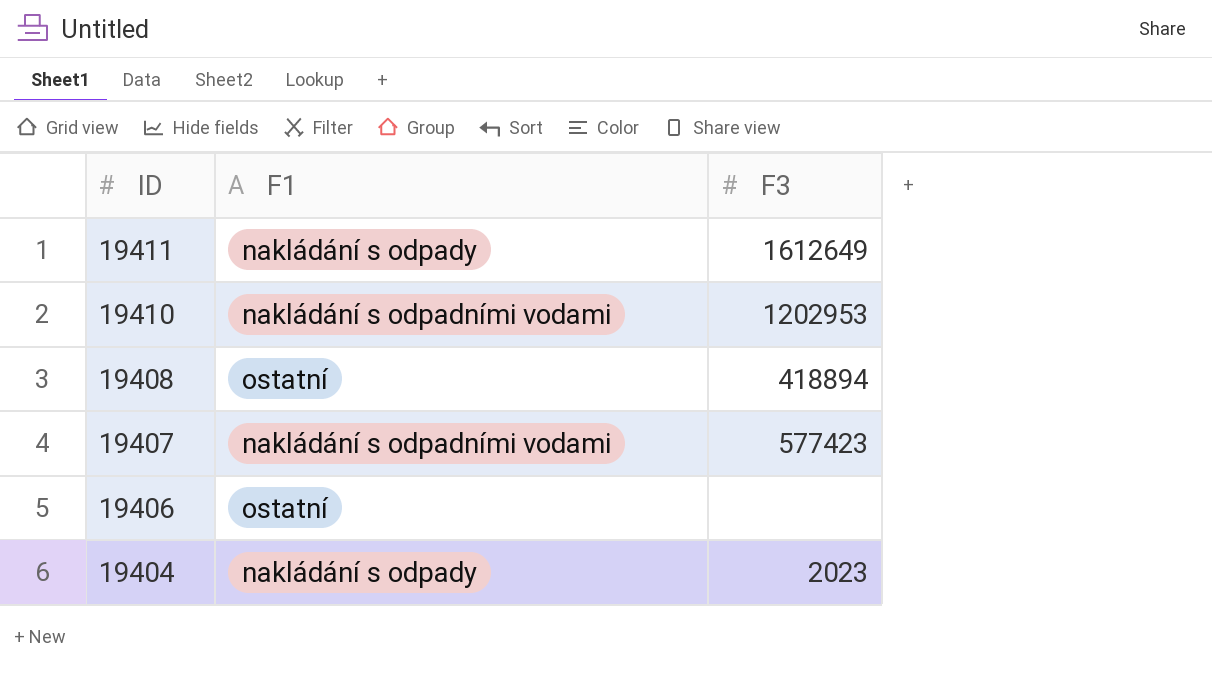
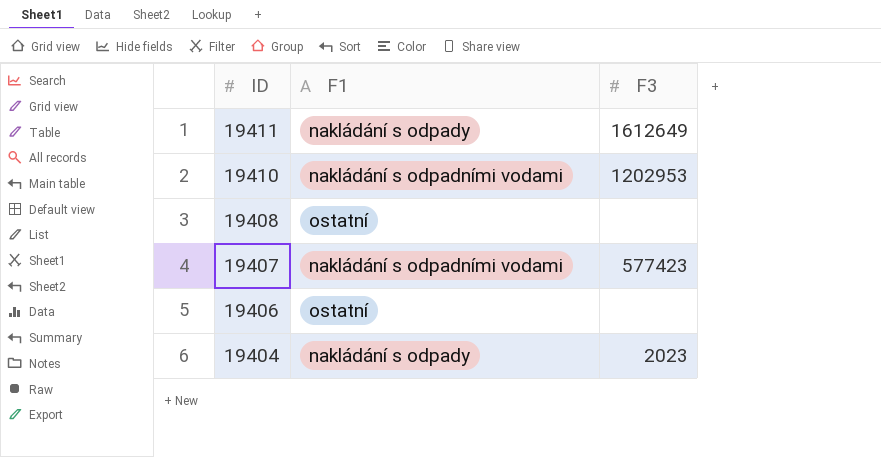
19408 | F3: 418894 -> none

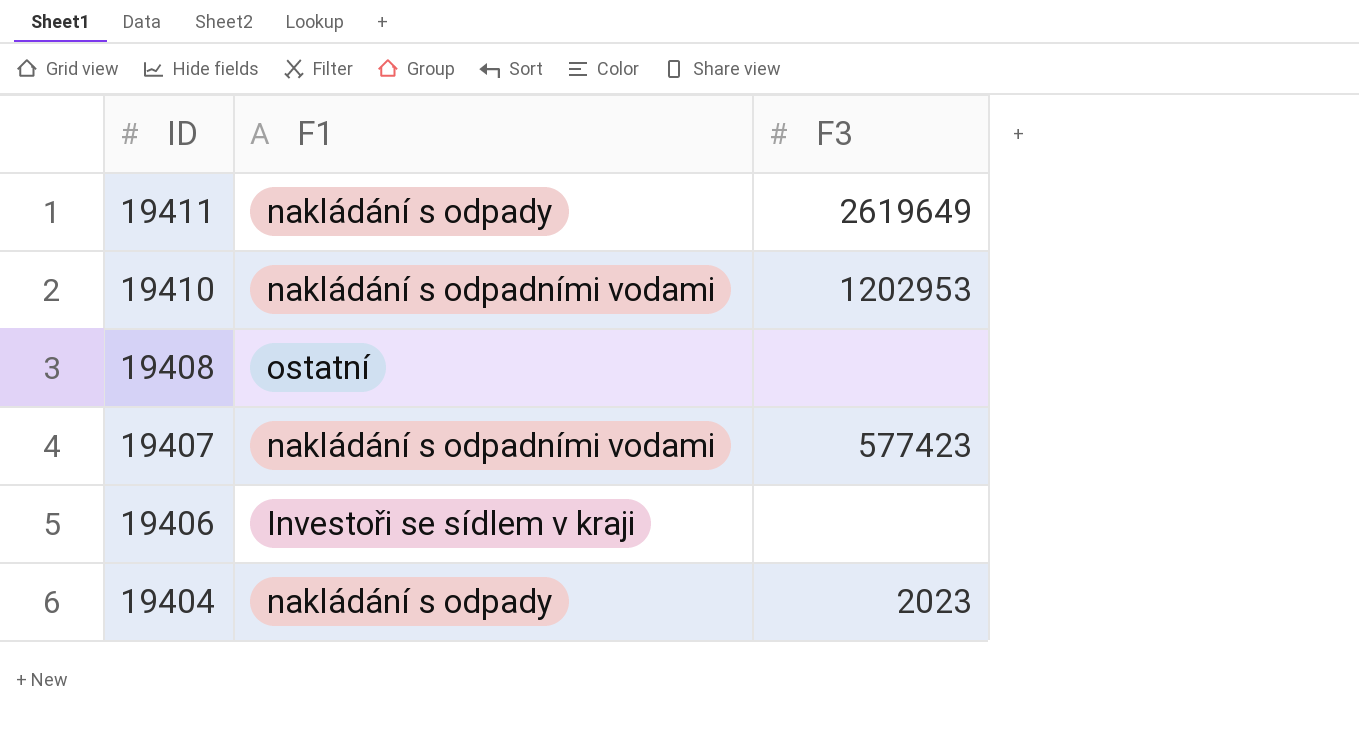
19411 | F3: 1612649 -> 2619649
19406 | F1: ostatní -> Investoři se sídlem v kraji

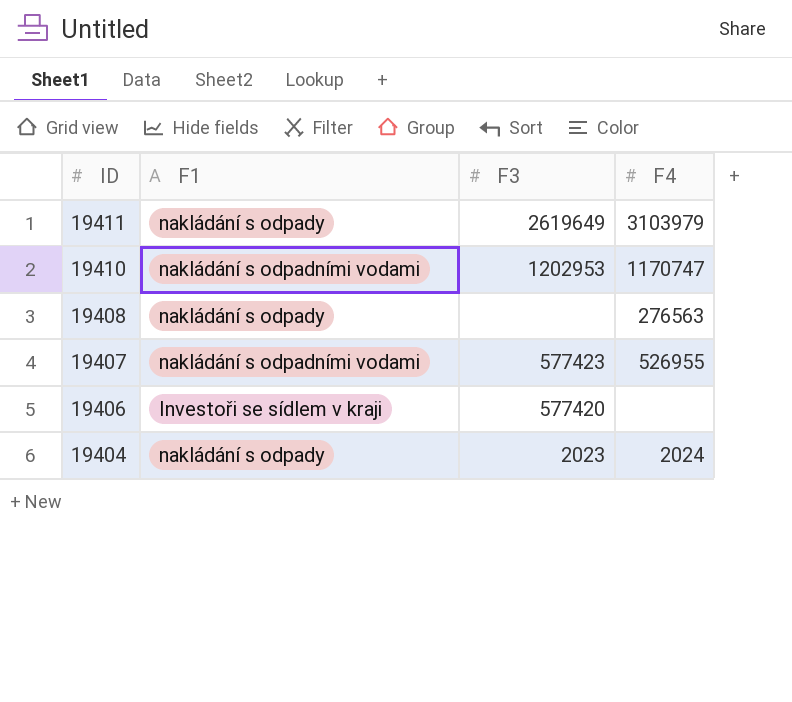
column F4 | position: none -> 4
19408 | F1: ostatní -> nakládání s odpady
19406 | F3: none -> 577420

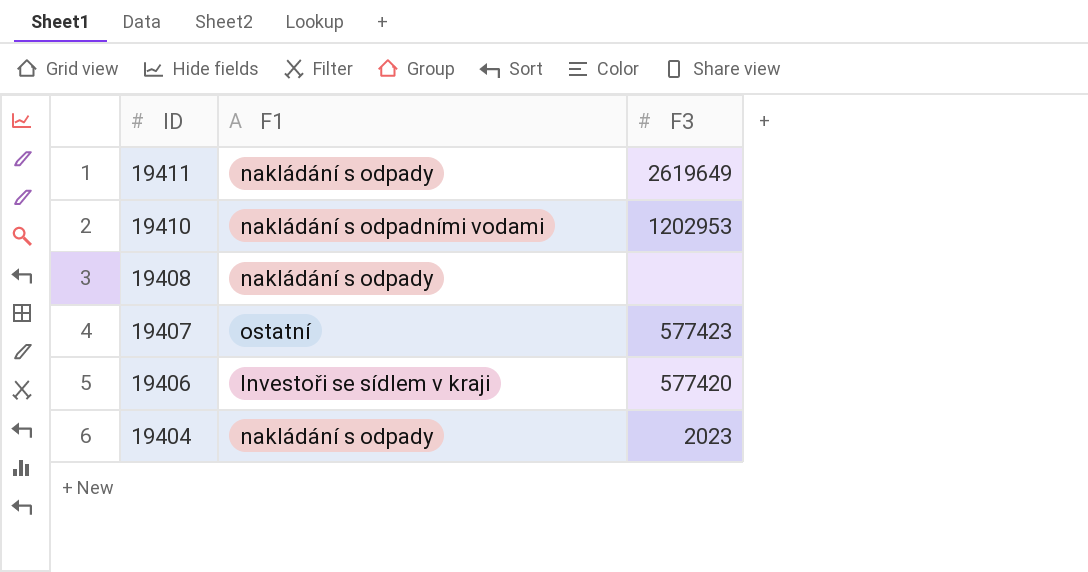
column F4 | position: 4 -> none
19407 | F1: nakládání s odpadními vodami -> ostatní

